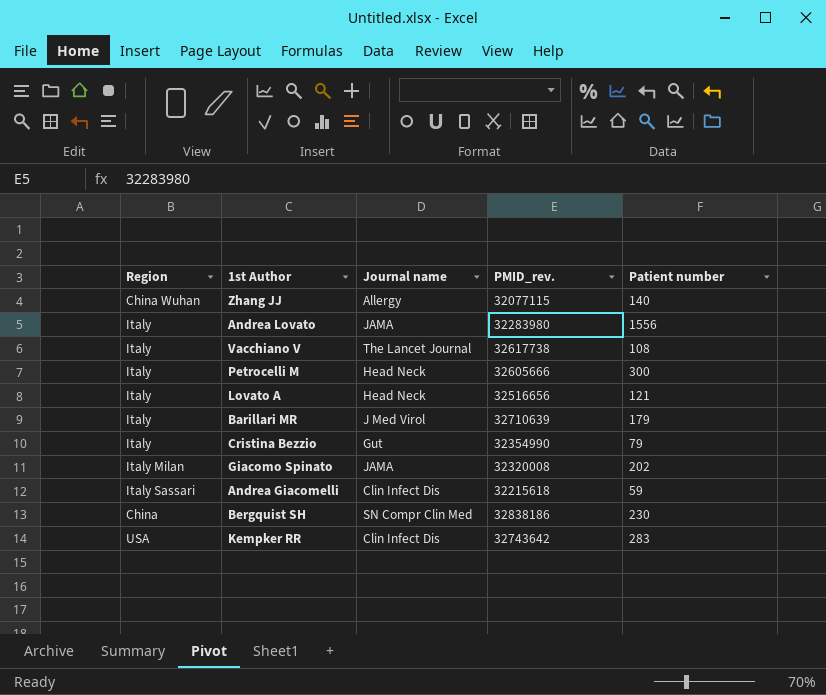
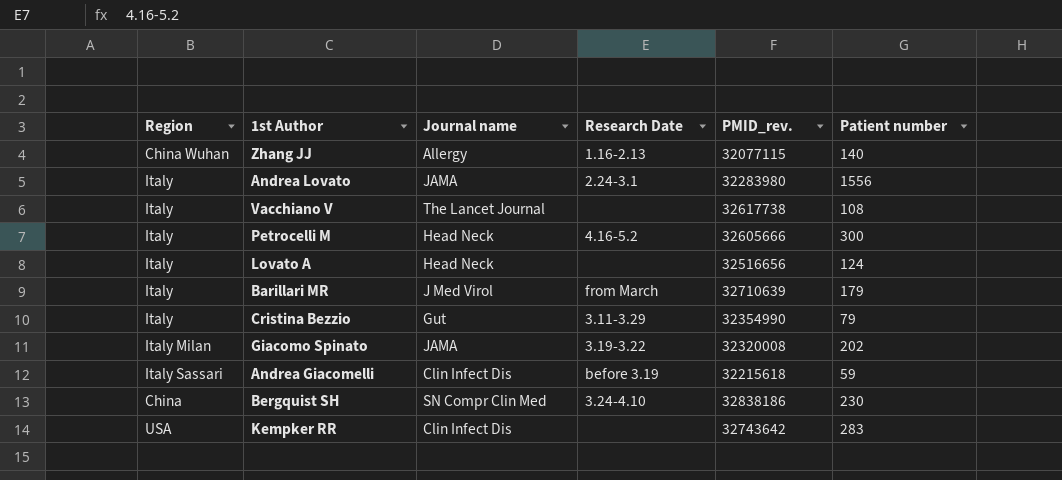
column Research Date | position: none -> 4
Lovato A | Patient number: 121 -> 124

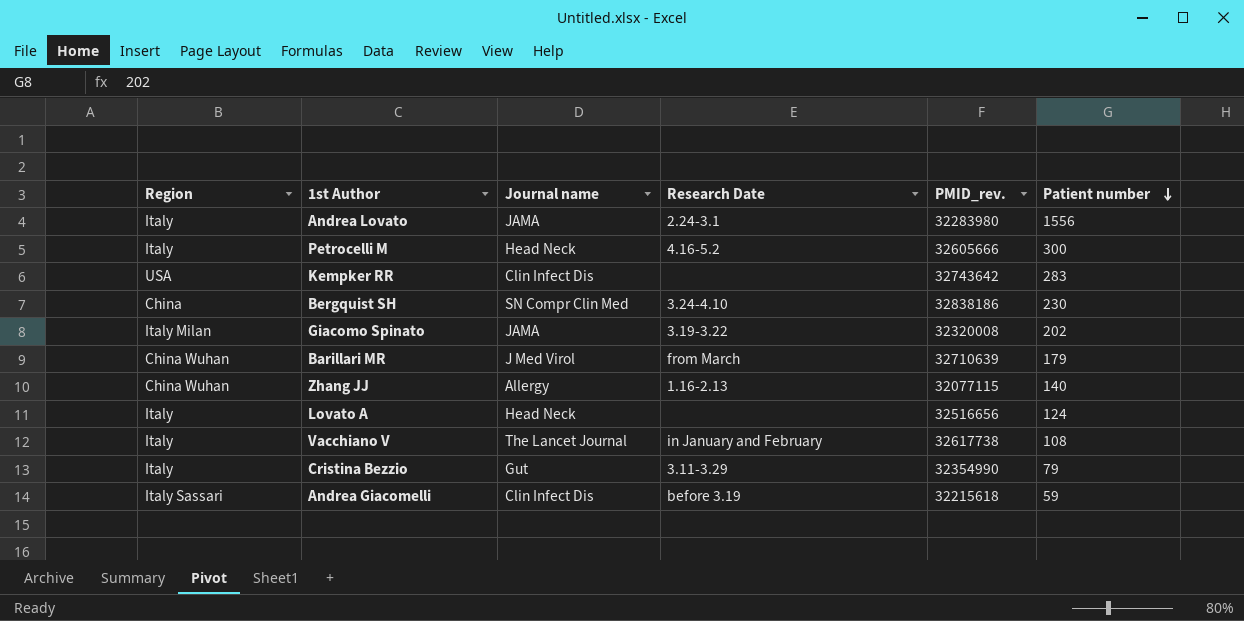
row order: none -> Patient number descending
Barillari MR | Region: Italy -> China Wuhan
Vacchiano V | Research Date: none -> in January and February

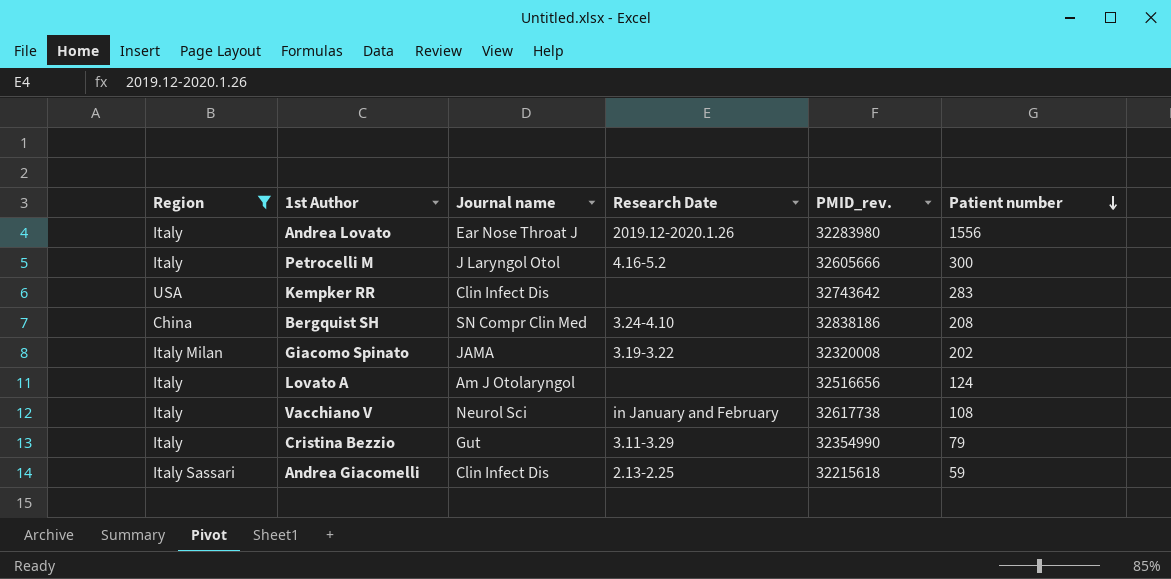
filter: none -> Region != China Wuhan
Andrea Lovato | Journal name: JAMA -> Ear Nose Throat J
Andrea Lovato | Research Date: 2.24-3.1 -> 2019.12-2020.1.26
Petrocelli M | Journal name: Head Neck -> J Laryngol Otol
Bergquist SH | Patient number: 230 -> 208
Lovato A | Journal name: Head Neck -> Am J Otolaryngol
Vacchiano V | Journal name: The Lancet Journal -> Neurol Sci
Andrea Giacomelli | Research Date: before 3.19 -> 2.13-2.25

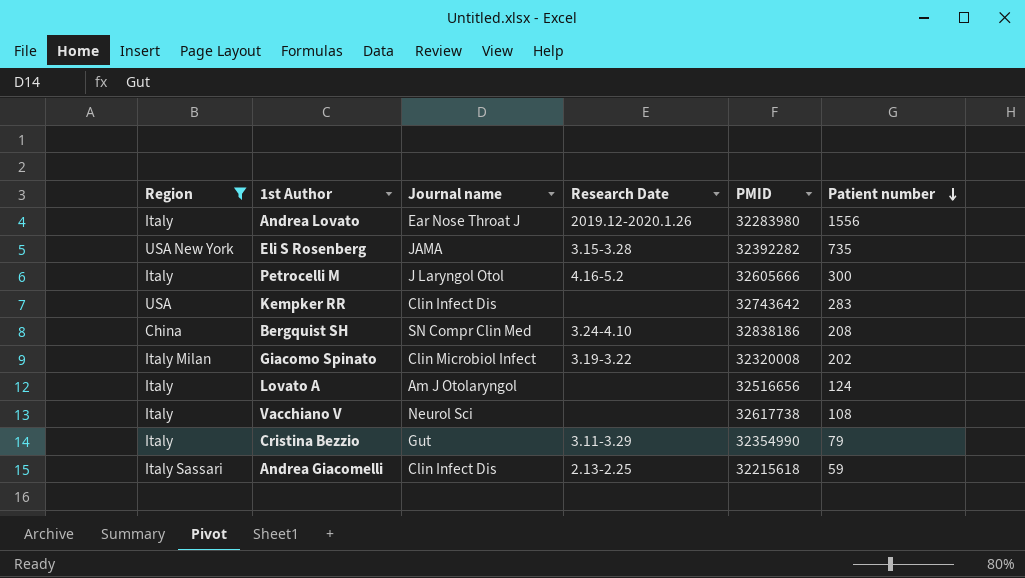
column name: PMID_rev. -> PMID
row Eli S Rosenberg: none -> USA New York | JAMA | 3.15-3.28 | 32392282 | 735
Giacomo Spinato | Journal name: JAMA -> Clin Microbiol Infect
Vacchiano V | Research Date: in January and February -> none

